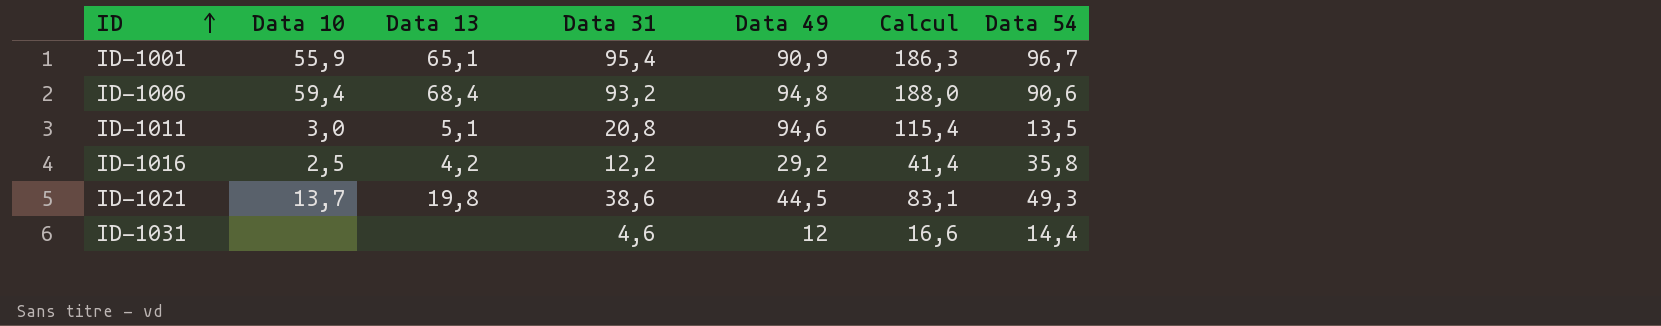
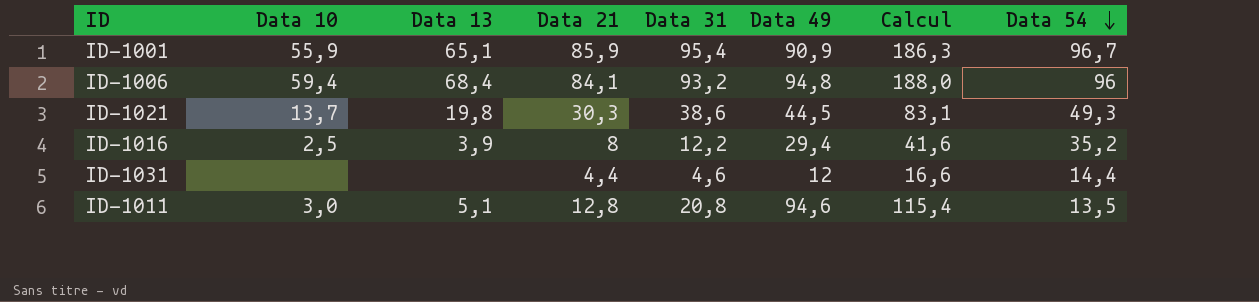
row order: ID ascending -> Data 54 descending
column Data 21 | position: none -> 4
ID-1006 | Data 54: 90,6 -> 96
ID-1016 | Data 13: 4,2 -> 3,9
ID-1016 | Data 49: 29,2 -> 29,4
ID-1016 | Calcul: 41,4 -> 41,6
ID-1016 | Data 54: 35,8 -> 35,2

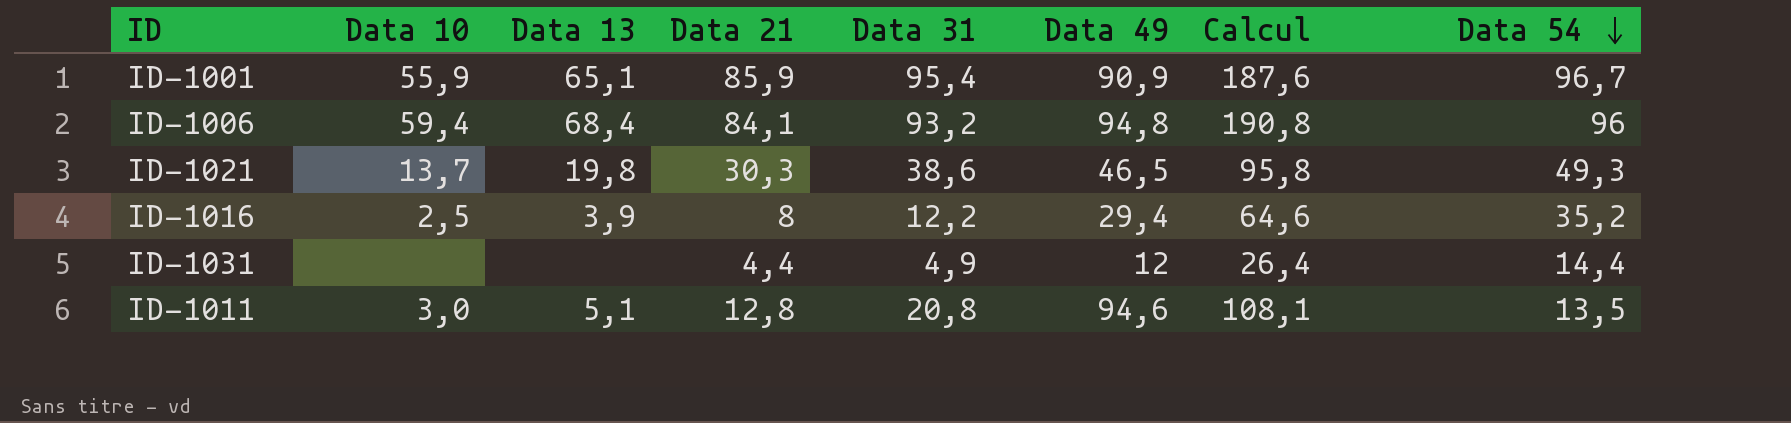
column Calcul | formula: [Data 31] + [Data 49] -> [Data 49] + [Data 54]
ID-1021 | Data 49: 44,5 -> 46,5
ID-1031 | Data 31: 4,6 -> 4,9

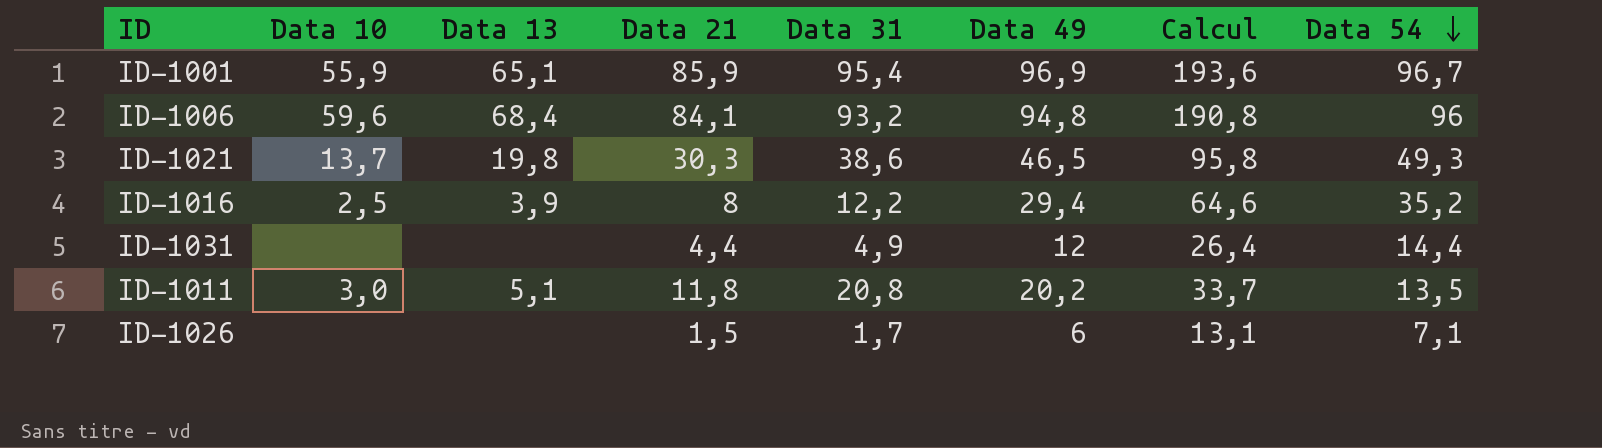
ID-1001 | Data 49: 90,9 -> 96,9
ID-1001 | Calcul: 187,6 -> 193,6
ID-1006 | Data 10: 59,4 -> 59,6
ID-1011 | Data 21: 12,8 -> 11,8
ID-1011 | Data 49: 94,6 -> 20,2
ID-1011 | Calcul: 108,1 -> 33,7
row ID-1026: none -> none | none | 1,5 | 1,7 | 6 | 13,1 | 7,1

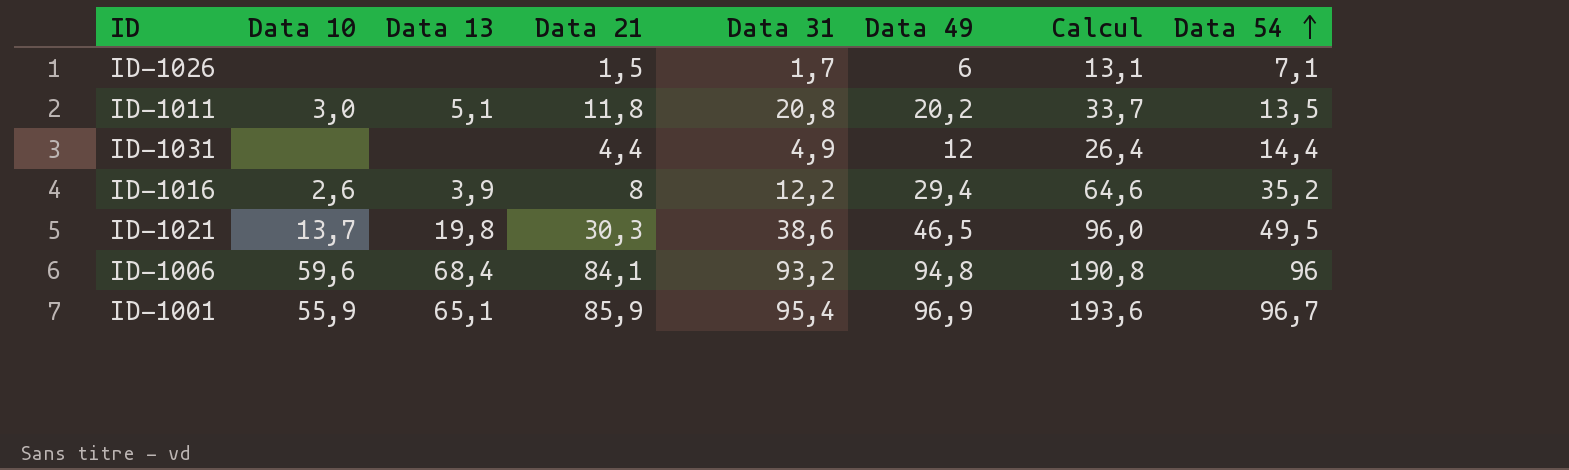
row order: Data 54 descending -> Data 54 ascending
ID-1016 | Data 10: 2,5 -> 2,6
ID-1021 | Calcul: 95,8 -> 96,0
ID-1021 | Data 54: 49,3 -> 49,5

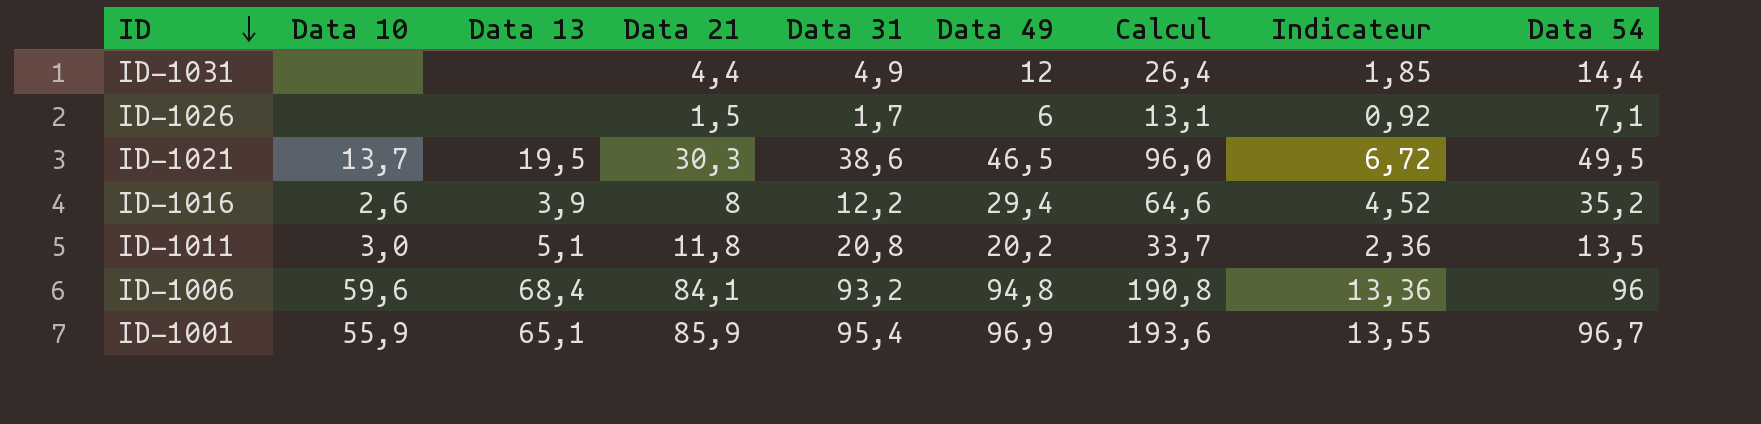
row order: Data 54 ascending -> ID descending
column Indicateur | formula: none -> [Calcul] * 0,07
ID-1021 | Data 13: 19,8 -> 19,5

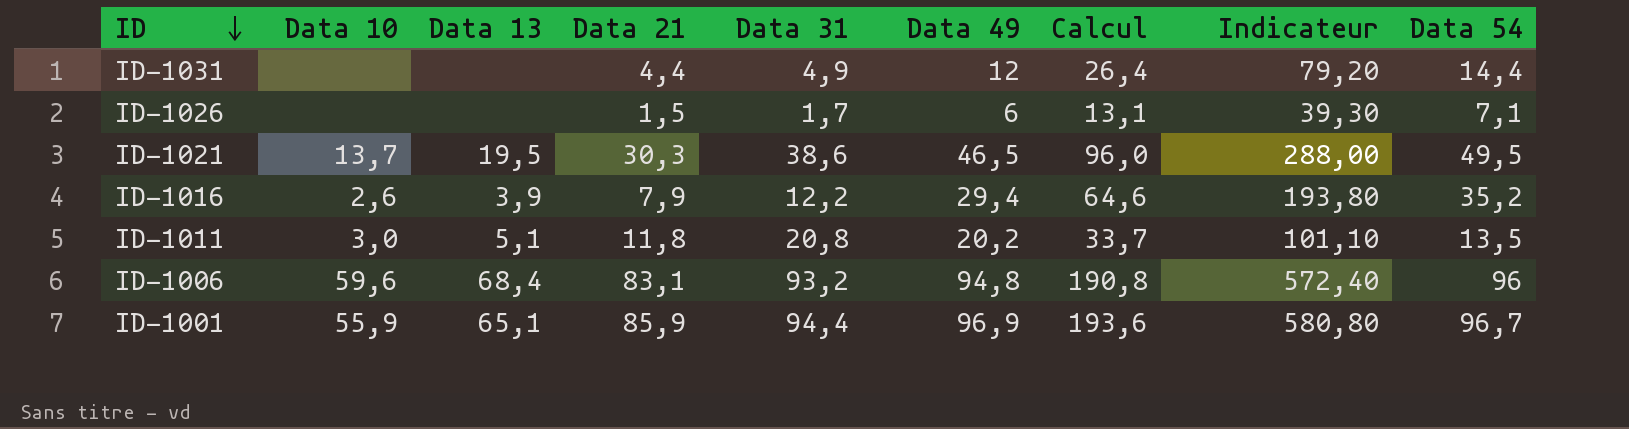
column Indicateur | formula: [Calcul] * 0,07 -> [Calcul] * 3
ID-1016 | Data 21: 8 -> 7,9
ID-1006 | Data 21: 84,1 -> 83,1
ID-1001 | Data 31: 95,4 -> 94,4

